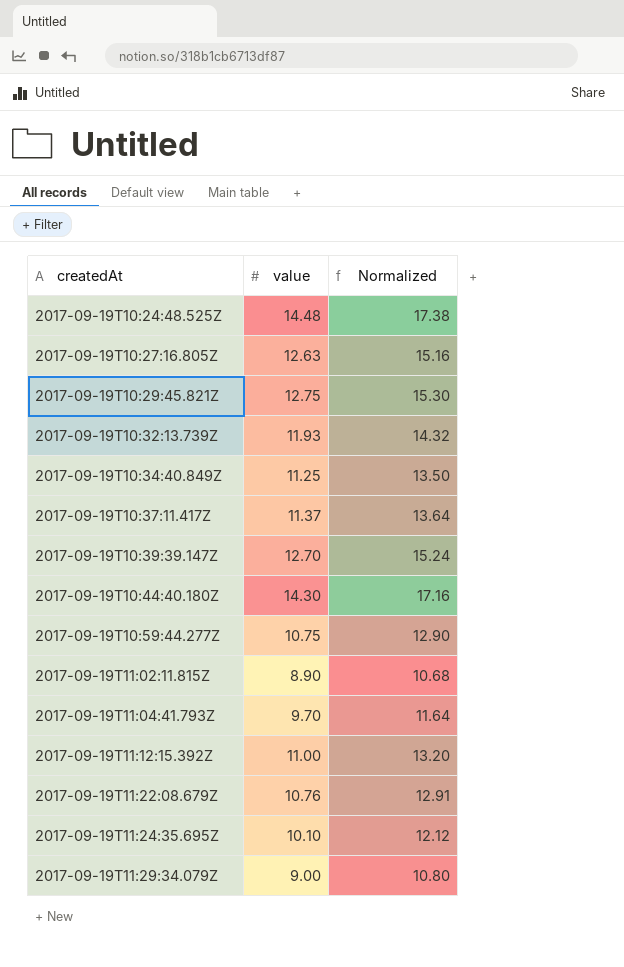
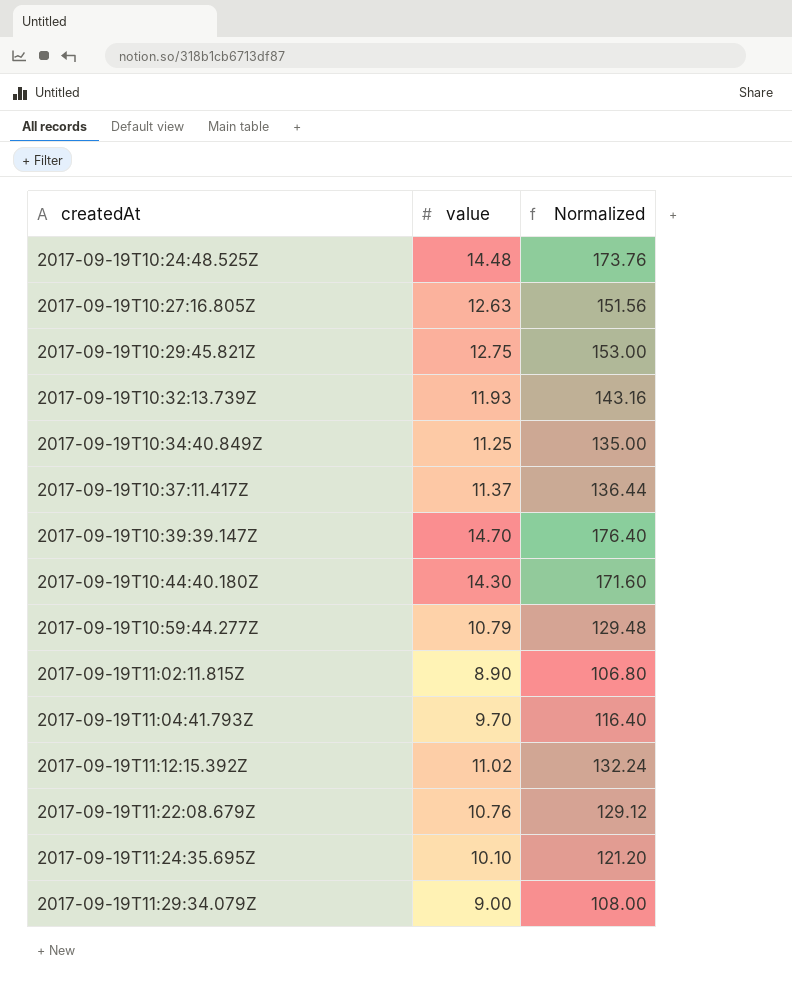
column Normalized | formula: [value] * 1.2 -> [value] * 12
2017-09-19T10:39:39.147Z | value: 12.70 -> 14.70
2017-09-19T10:59:44.277Z | value: 10.75 -> 10.79
2017-09-19T11:12:15.392Z | value: 11.00 -> 11.02

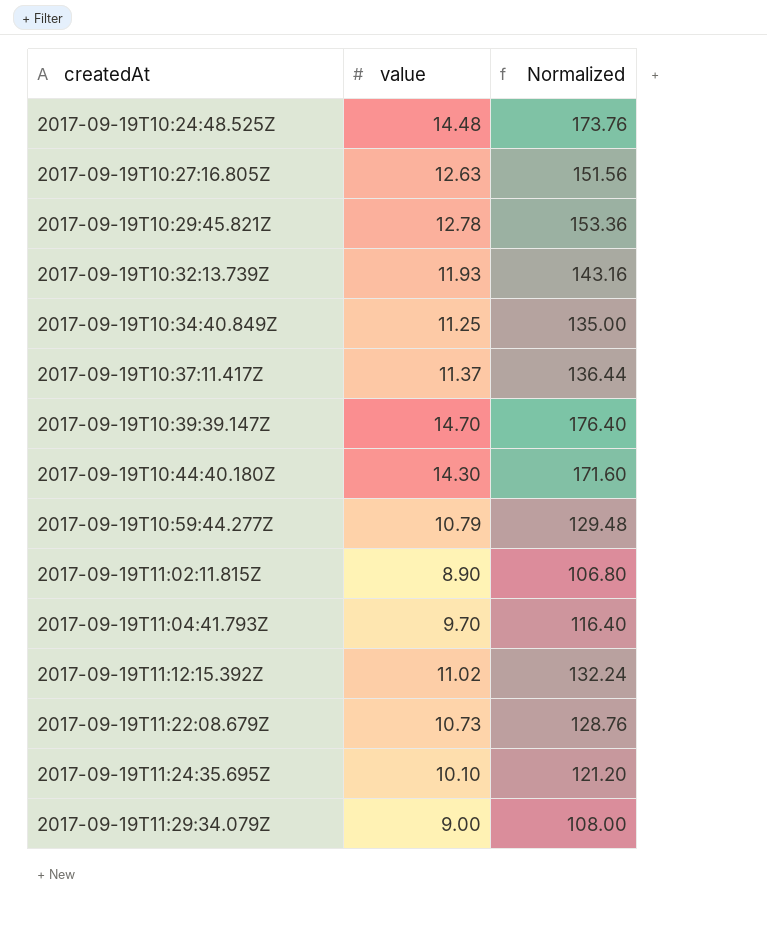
2017-09-19T10:29:45.821Z | value: 12.75 -> 12.78
2017-09-19T10:29:45.821Z | Normalized: 153.00 -> 153.36
2017-09-19T11:22:08.679Z | value: 10.76 -> 10.73
2017-09-19T11:22:08.679Z | Normalized: 129.12 -> 128.76

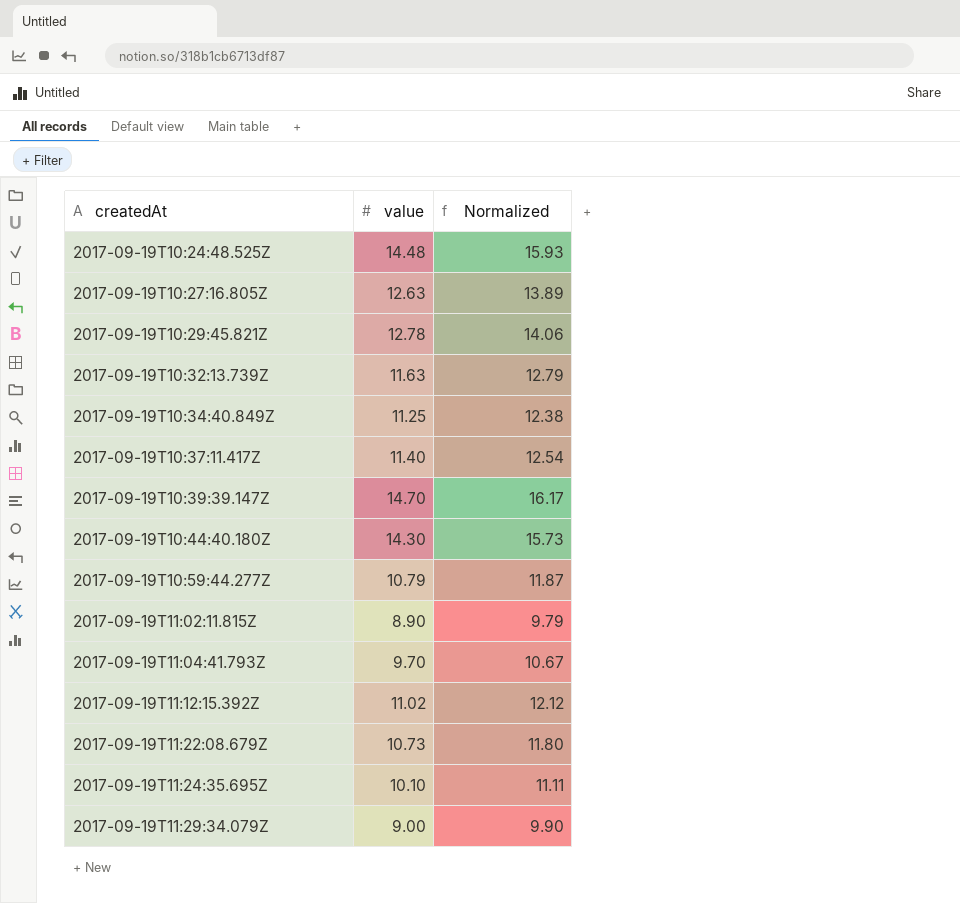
column Normalized | formula: [value] * 12 -> [value] * 1.1
2017-09-19T10:32:13.739Z | value: 11.93 -> 11.63
2017-09-19T10:37:11.417Z | value: 11.37 -> 11.40

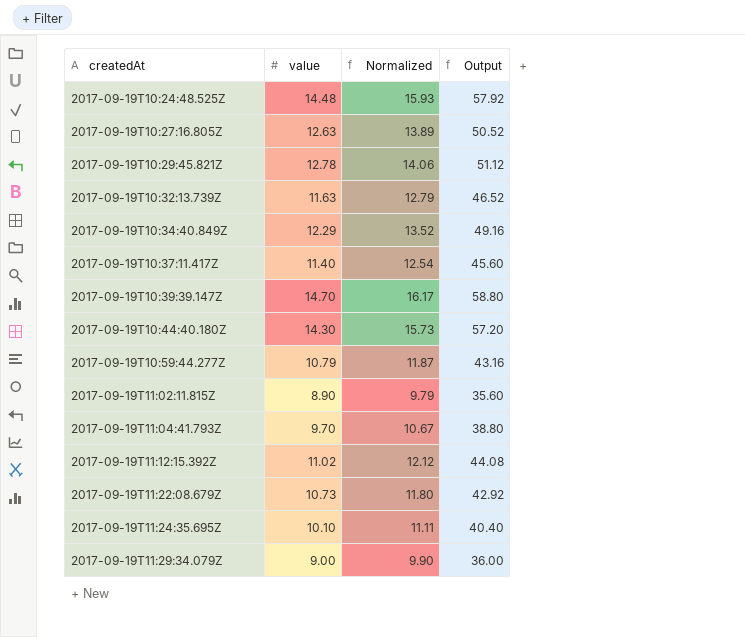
column Output | formula: none -> [value] * 4
2017-09-19T10:34:40.849Z | value: 11.25 -> 12.29
2017-09-19T10:34:40.849Z | Normalized: 12.38 -> 13.52

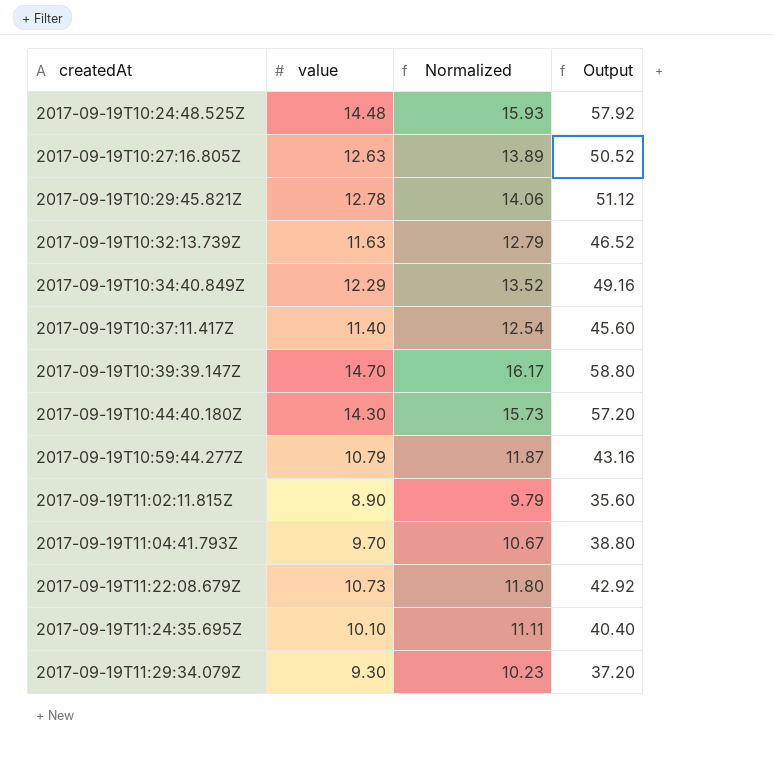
row 2017-09-19T11:12:15.392Z: 11.02 | 12.12 | 44.08 -> none
2017-09-19T11:29:34.079Z | value: 9.00 -> 9.30
2017-09-19T11:29:34.079Z | Normalized: 9.90 -> 10.23
2017-09-19T11:29:34.079Z | Output: 36.00 -> 37.20

